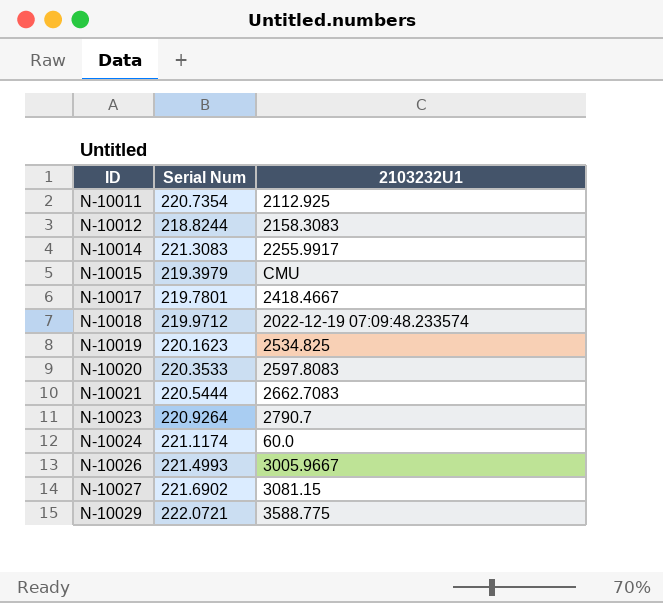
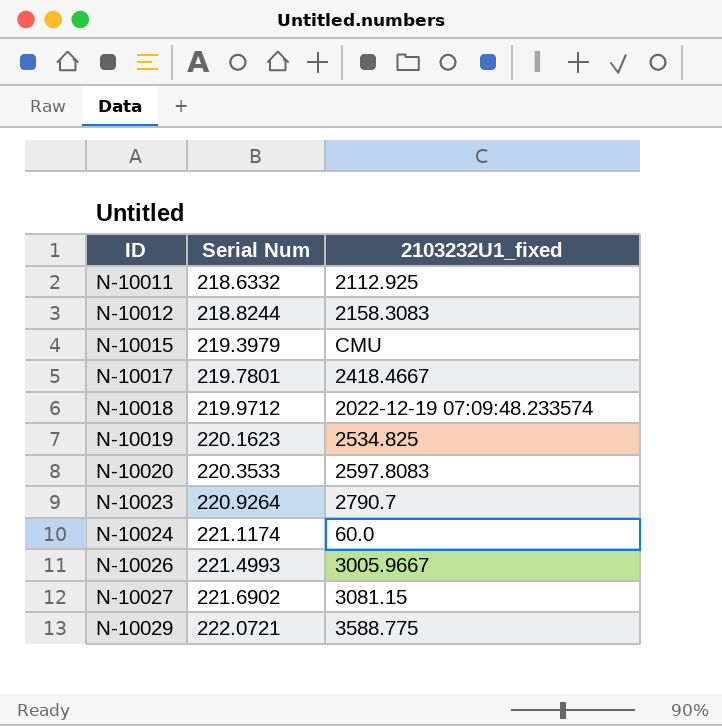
column name: 2103232U1 -> 2103232U1_fixed
row N-10014: 221.3083 | 2255.9917 -> none
row N-10021: 220.5444 | 2662.7083 -> none
N-10011 | Serial Num: 220.7354 -> 218.6332

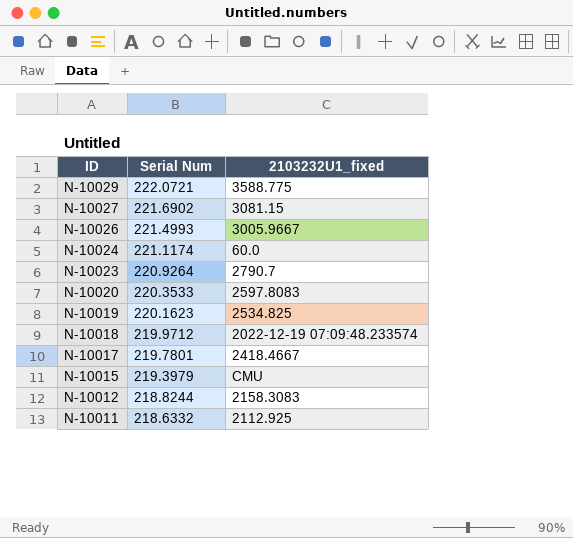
row order: ID ascending -> ID descending

